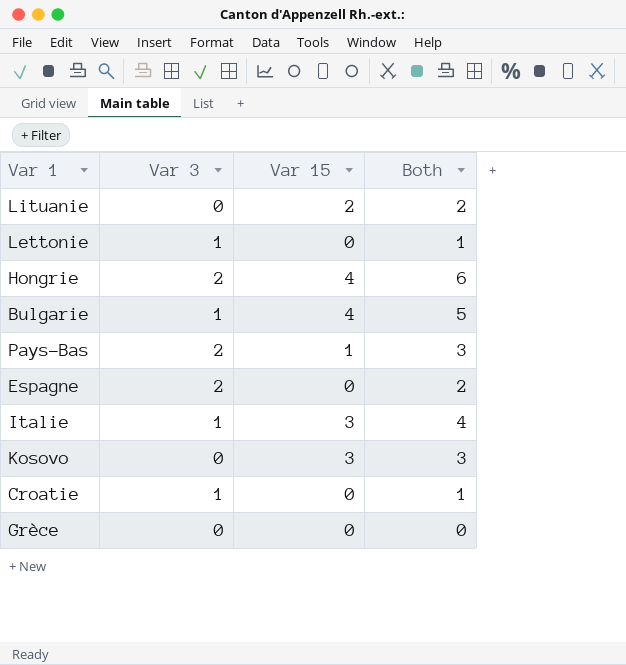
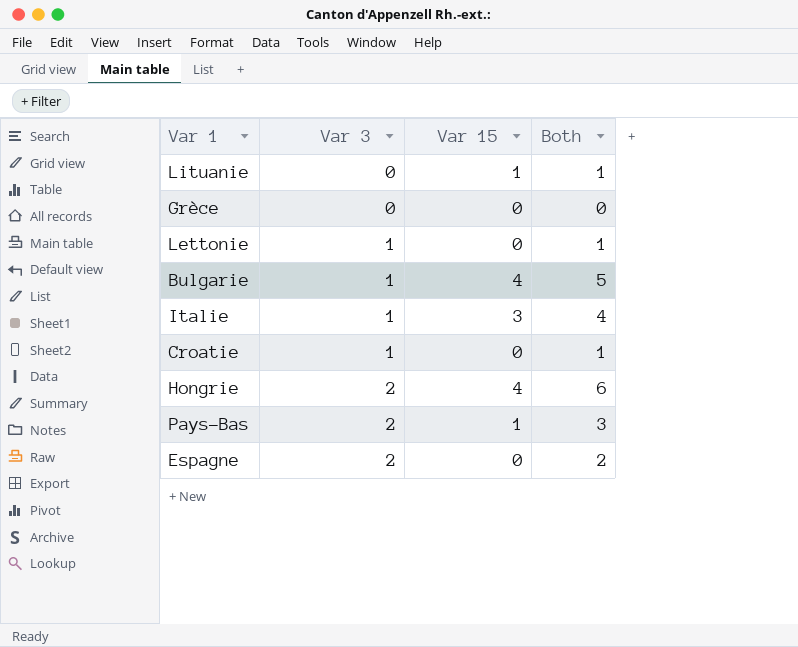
row order: none -> Var 3 ascending
row Kosovo: 0 | 3 | 3 -> none
Lituanie | Var 15: 2 -> 1
Lituanie | Both: 2 -> 1

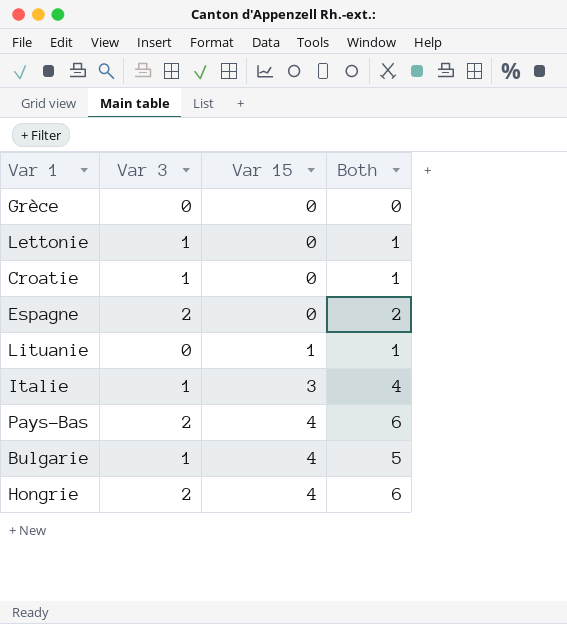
row order: Var 3 ascending -> Var 15 ascending
Pays-Bas | Var 15: 1 -> 4
Pays-Bas | Both: 3 -> 6

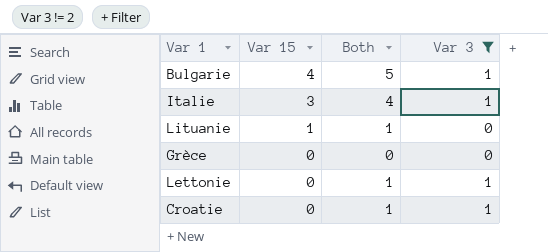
filter: none -> Var 3 != 2
row order: Var 15 ascending -> Var 15 descending
column Var 3 | position: 2 -> 4

